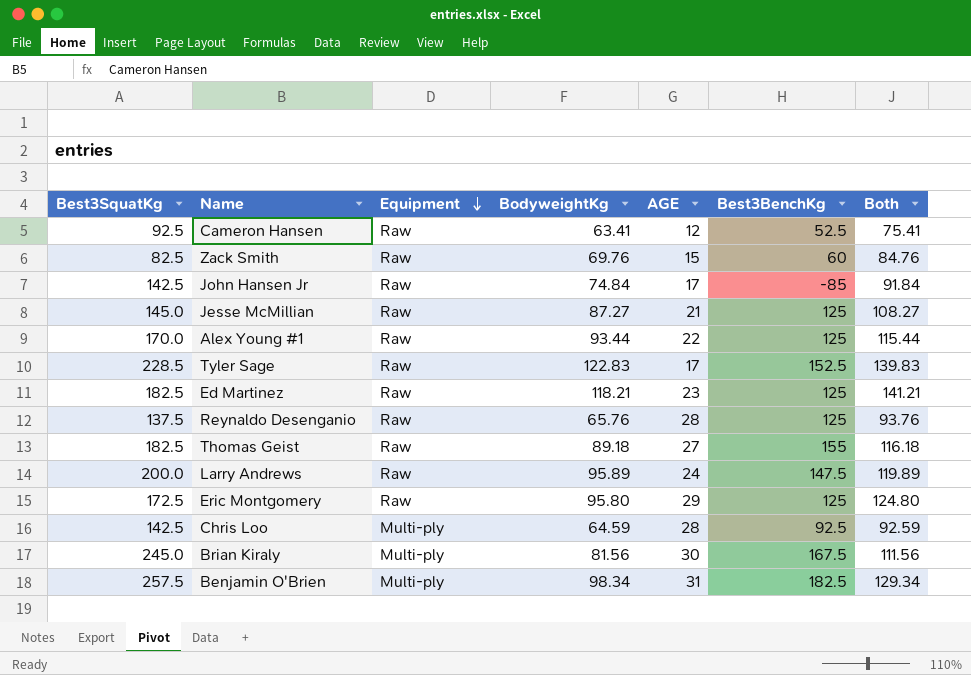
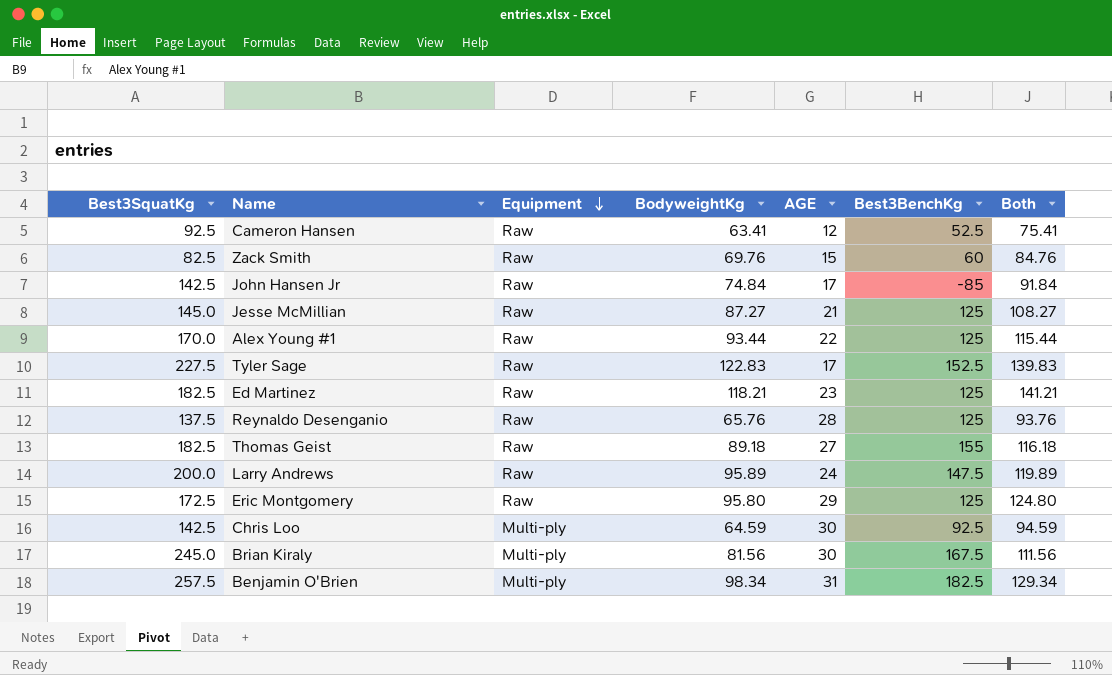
Tyler Sage | Best3SquatKg: 228.5 -> 227.5
Chris Loo | AGE: 28 -> 30
Chris Loo | Both: 92.59 -> 94.59

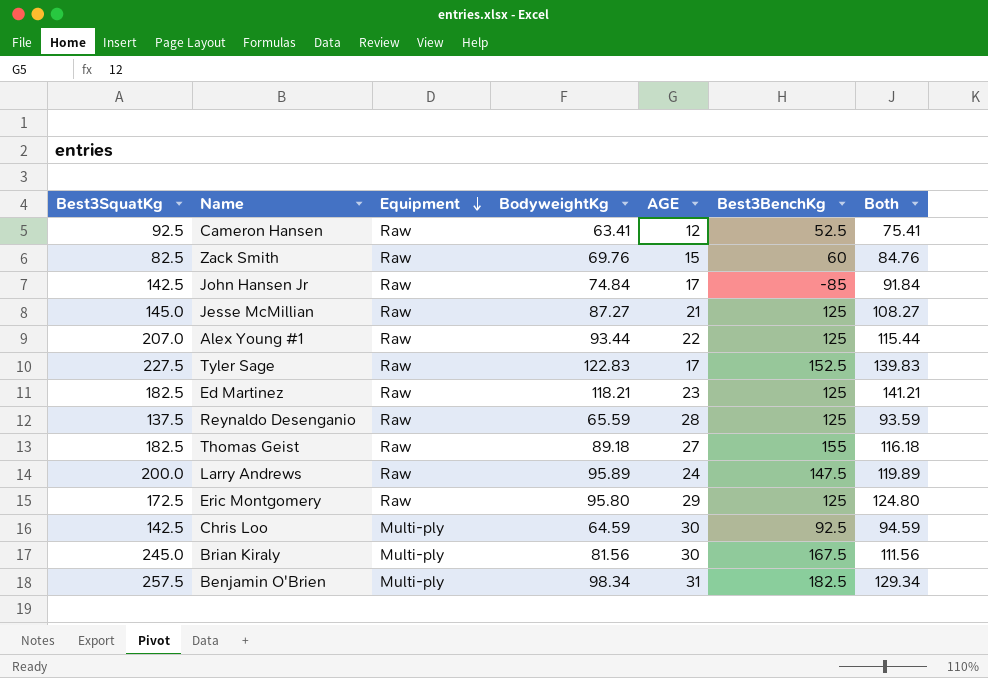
Alex Young #1 | Best3SquatKg: 170.0 -> 207.0
Reynaldo Desenganio | BodyweightKg: 65.76 -> 65.59
Reynaldo Desenganio | Both: 93.76 -> 93.59

